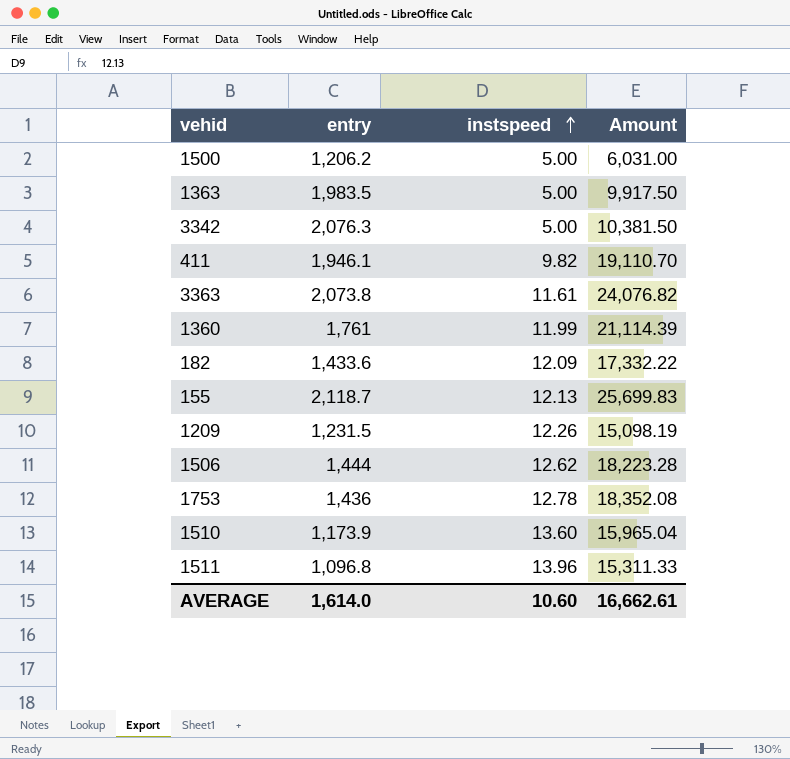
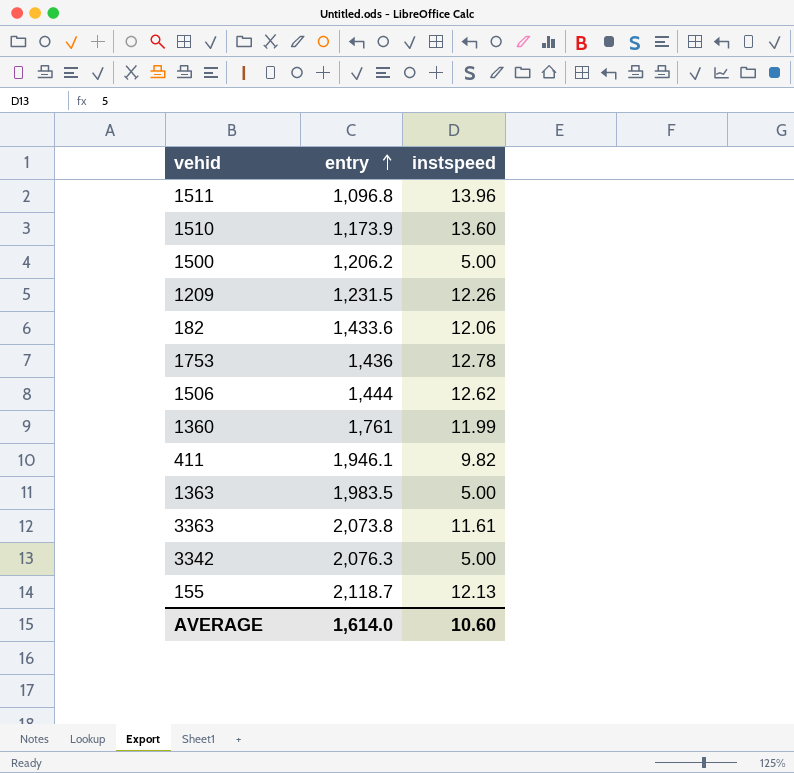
row order: instspeed ascending -> entry ascending
column Amount | formula: [entry] * [instspeed] -> none
182 | instspeed: 12.09 -> 12.06

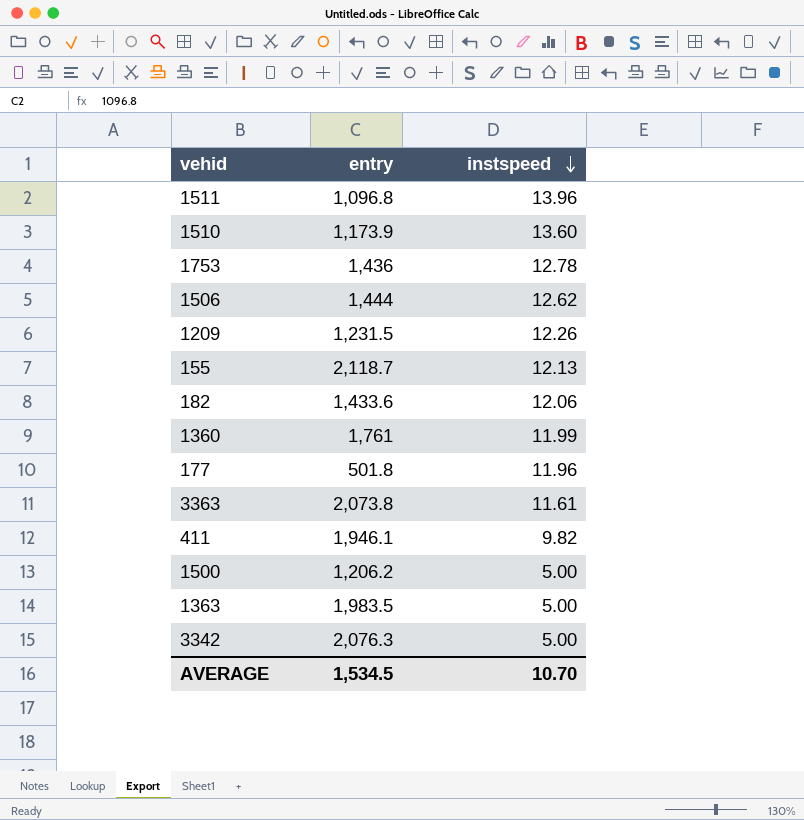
row order: entry ascending -> instspeed descending
row 177: none -> 501.8 | 11.96
AVERAGE | entry: 1,614.0 -> 1,534.5
AVERAGE | instspeed: 10.60 -> 10.70

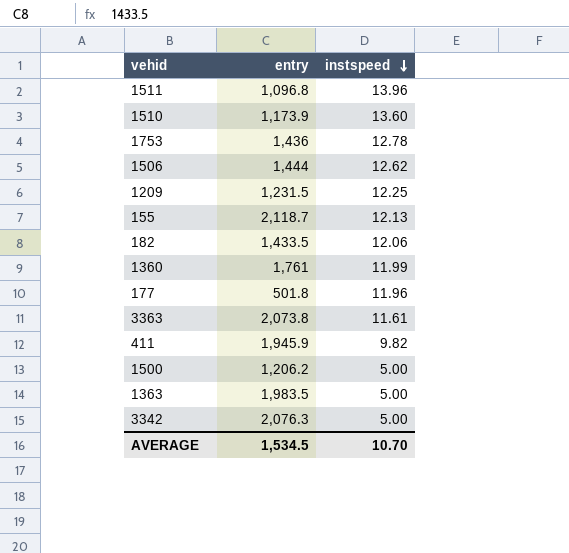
1209 | instspeed: 12.26 -> 12.25
182 | entry: 1,433.6 -> 1,433.5
411 | entry: 1,946.1 -> 1,945.9

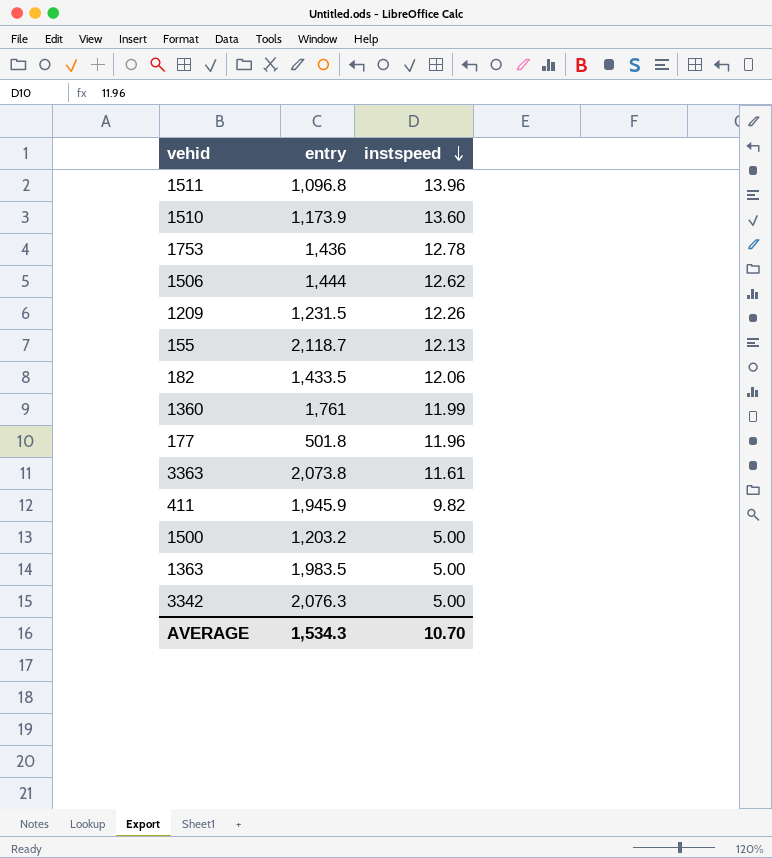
1209 | instspeed: 12.25 -> 12.26
1500 | entry: 1,206.2 -> 1,203.2
AVERAGE | entry: 1,534.5 -> 1,534.3

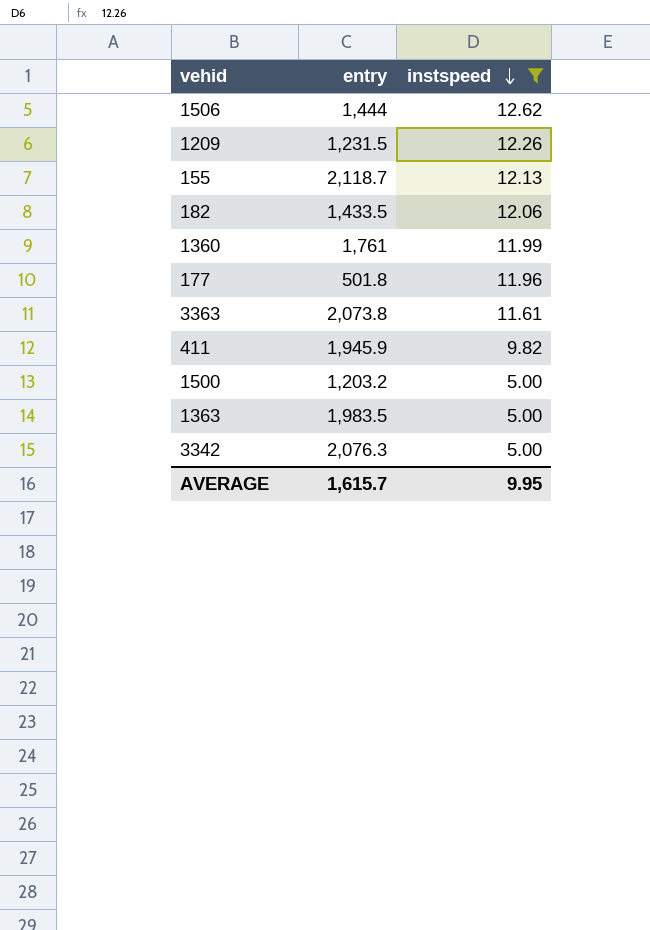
filter: none -> instspeed <= 12.62
AVERAGE | entry: 1,534.3 -> 1,615.7
AVERAGE | instspeed: 10.70 -> 9.95

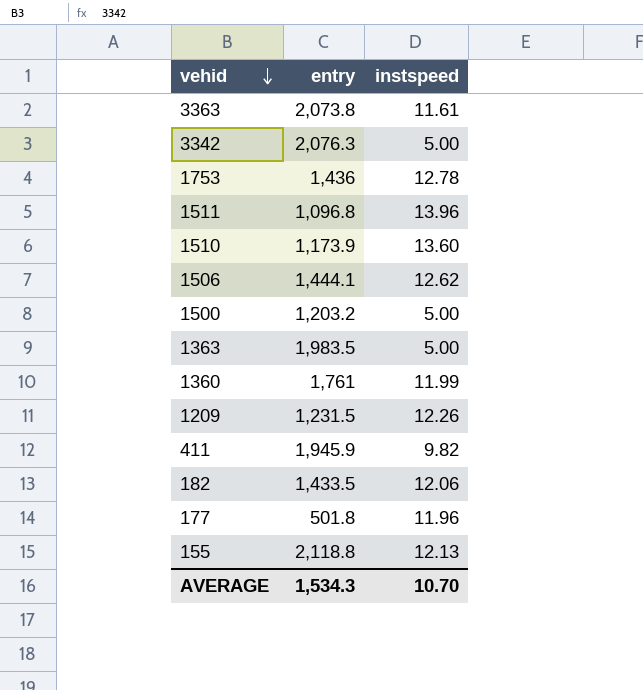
filter: instspeed <= 12.62 -> none
row order: instspeed descending -> vehid descending
1506 | entry: 1,444 -> 1,444.1
155 | entry: 2,118.7 -> 2,118.8
AVERAGE | entry: 1,615.7 -> 1,534.3
AVERAGE | instspeed: 9.95 -> 10.70

